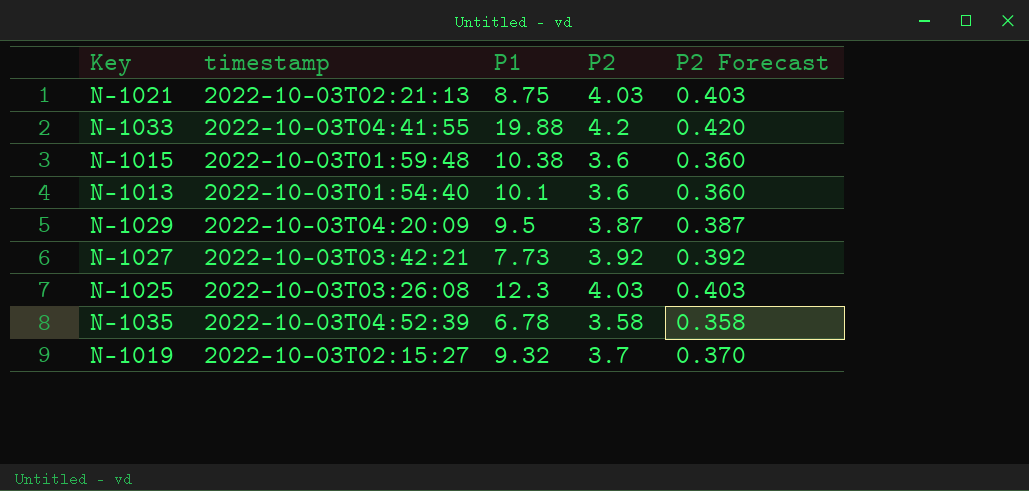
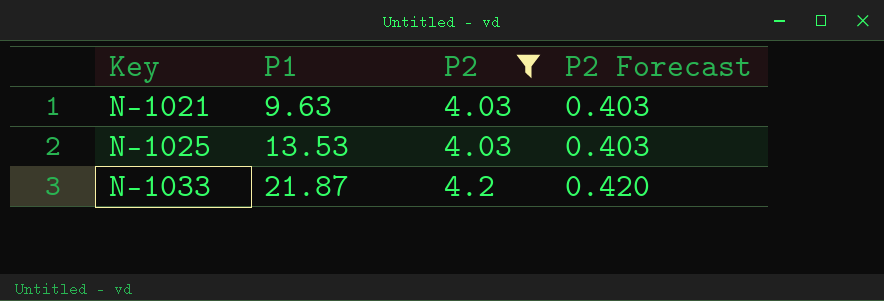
filter: none -> P2 >= 4.03
row order: none -> Key ascending
column timestamp | position: 2 -> none
N-1021 | P1: 8.75 -> 9.63
N-1025 | P1: 12.3 -> 13.53
N-1033 | P1: 19.88 -> 21.87

